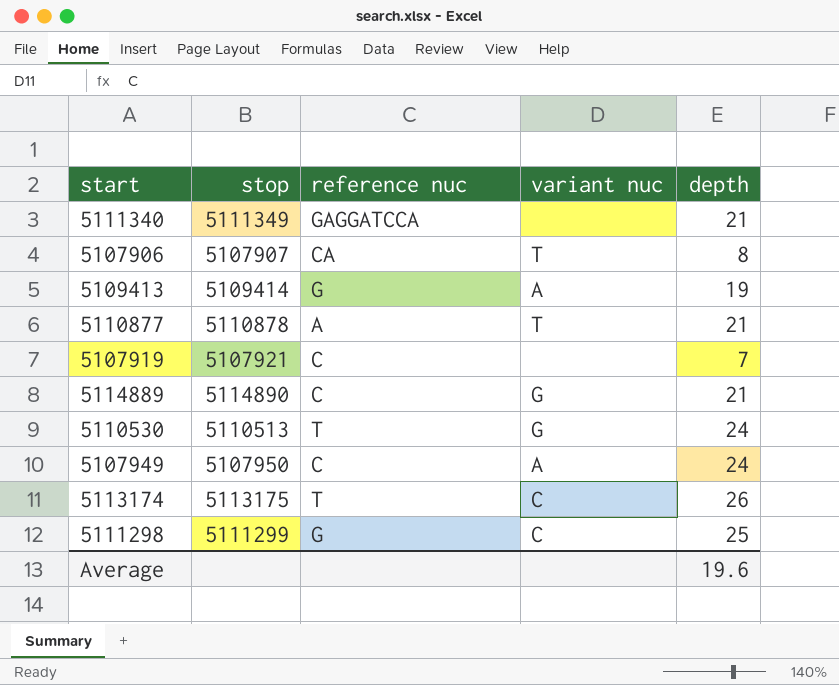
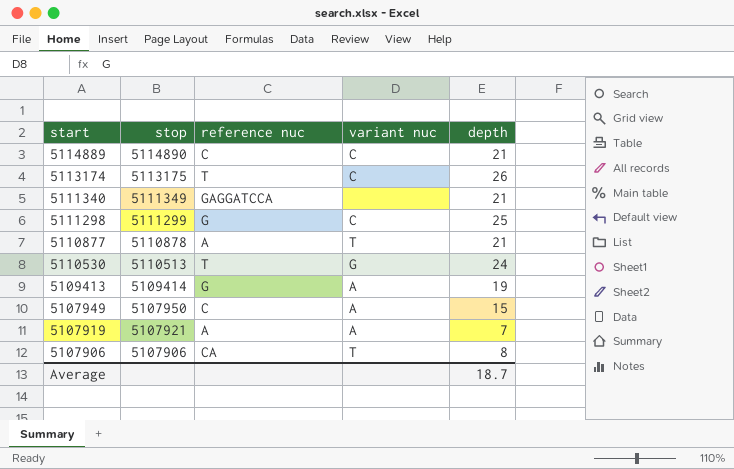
row order: none -> start descending
5114889 | variant nuc: G -> C
5107949 | depth: 24 -> 15
5107919 | reference nuc: C -> A
5107919 | variant nuc: none -> A
5107906 | stop: 5107907 -> 5107906
Average | depth: 19.6 -> 18.7

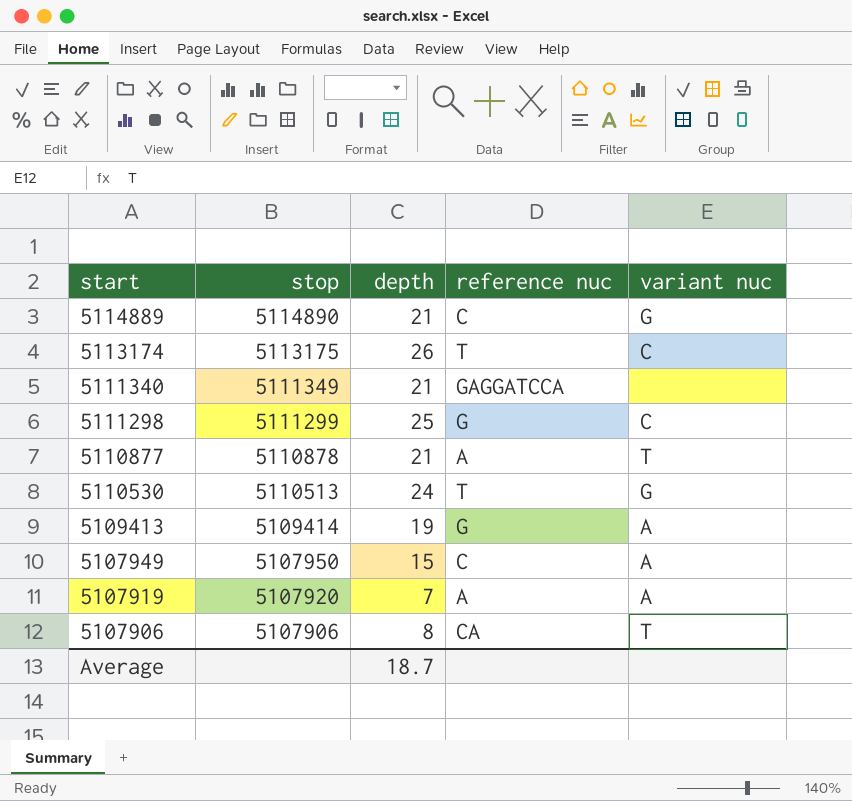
column depth | position: 5 -> 3
5114889 | variant nuc: C -> G
5107919 | stop: 5107921 -> 5107920

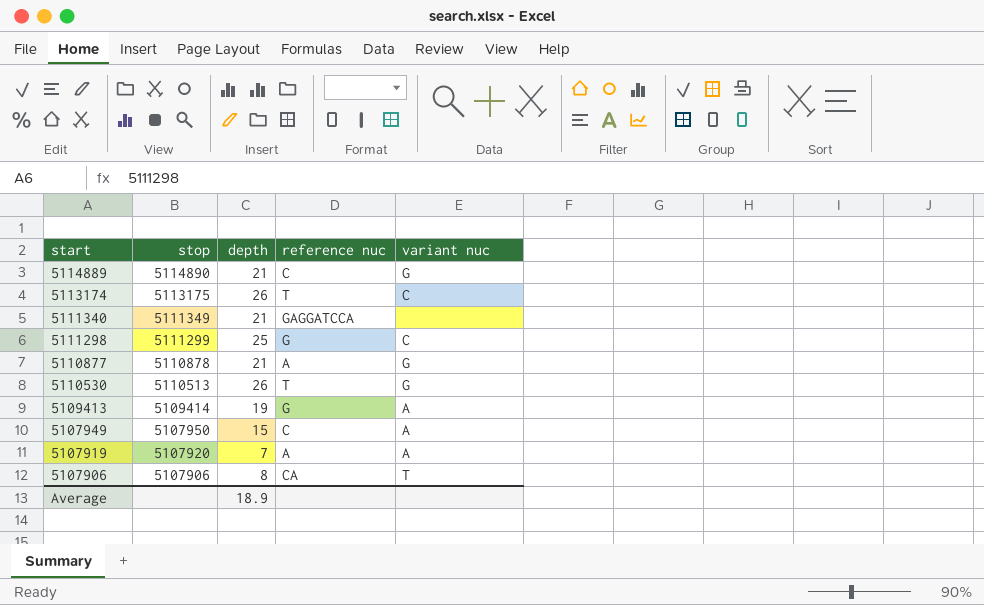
5110877 | variant nuc: T -> G
5110530 | depth: 24 -> 26
Average | depth: 18.7 -> 18.9

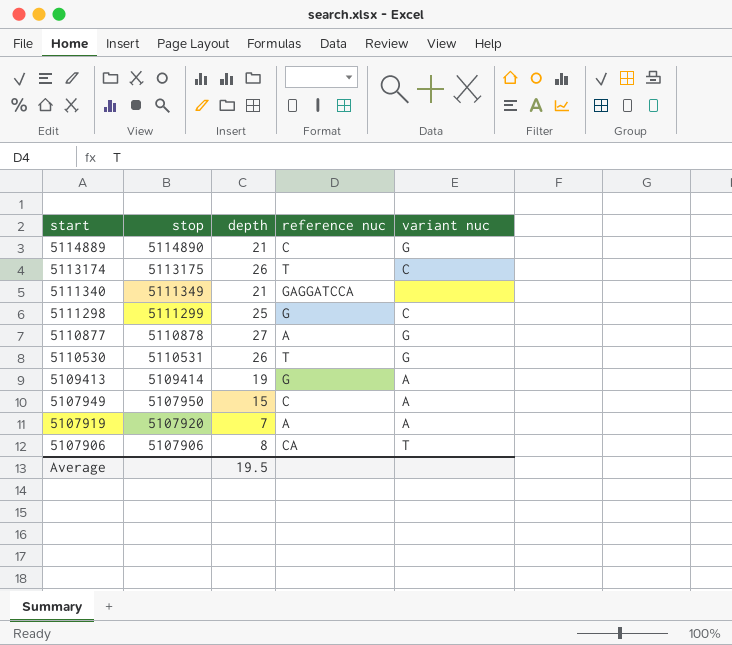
5110877 | depth: 21 -> 27
5110530 | stop: 5110513 -> 5110531
Average | depth: 18.9 -> 19.5

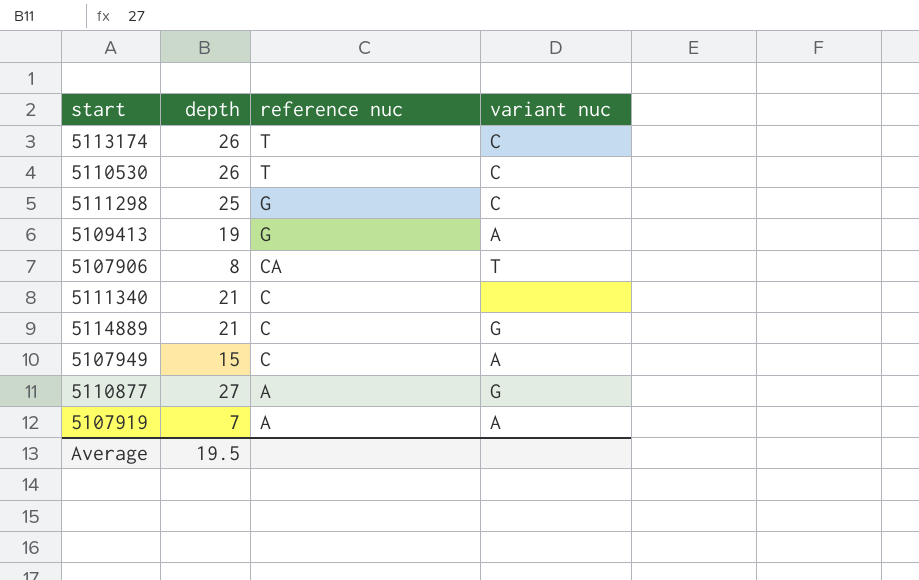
row order: start descending -> reference nuc descending
column stop | position: 2 -> none
5110530 | variant nuc: G -> C
5111340 | reference nuc: GAGGATCCA -> C

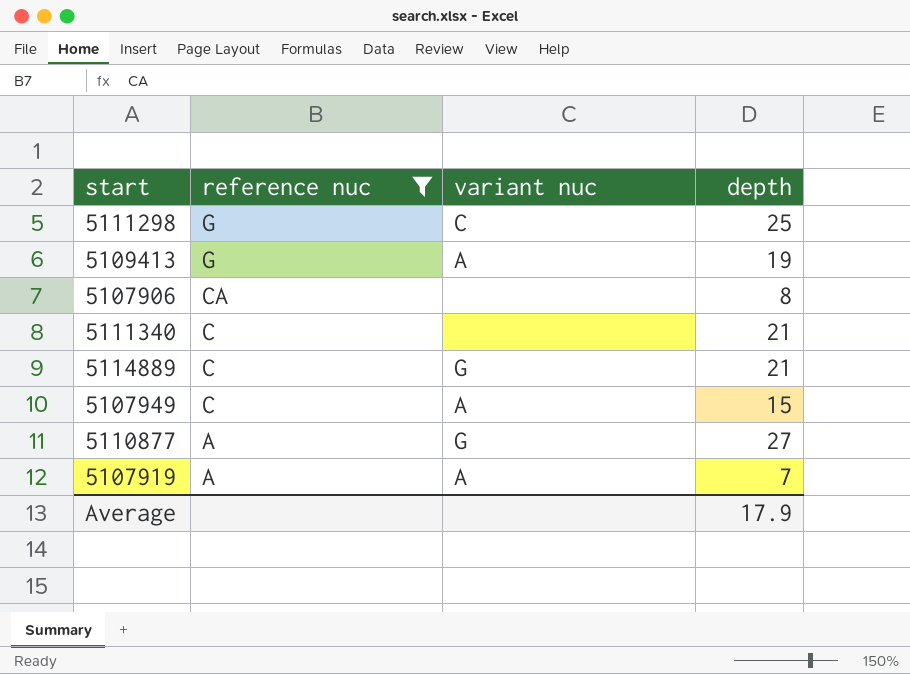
filter: none -> reference nuc != T
column depth | position: 2 -> 4
5107906 | variant nuc: T -> none
Average | depth: 19.5 -> 17.9

